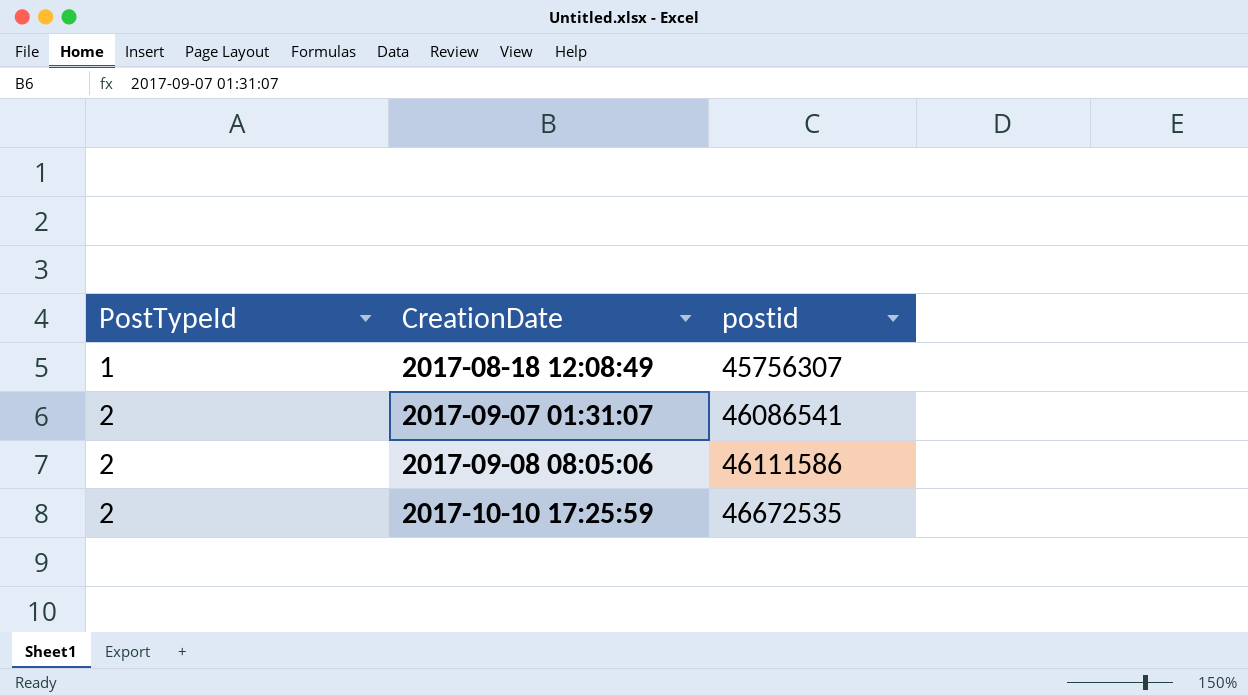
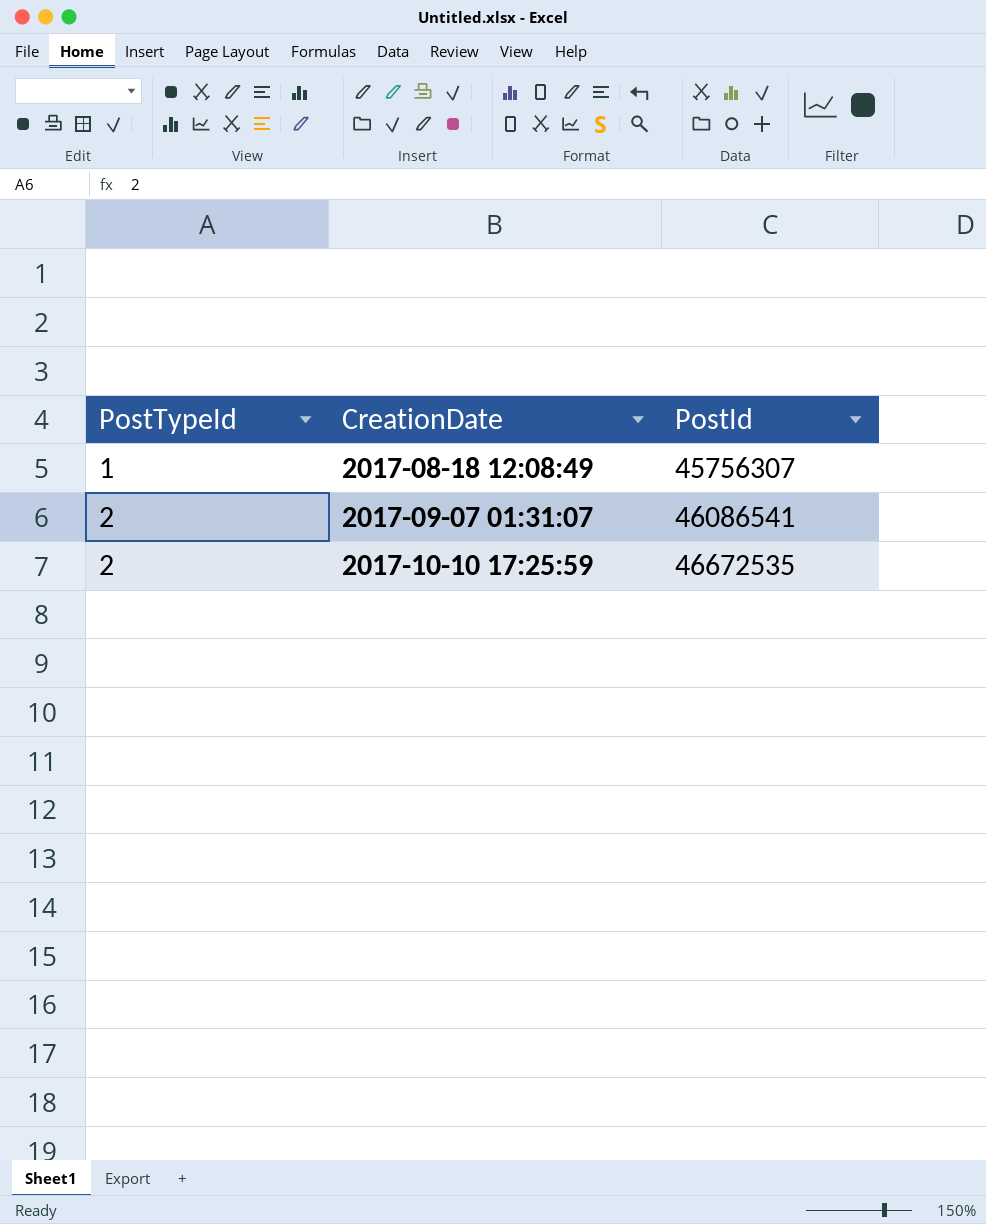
column name: postid -> PostId
row 2017-09-08 08:05:06: 2 | 46111586 -> none

